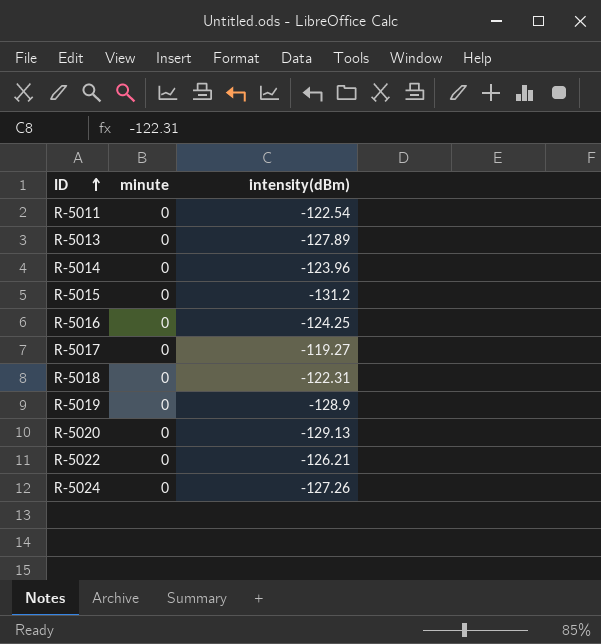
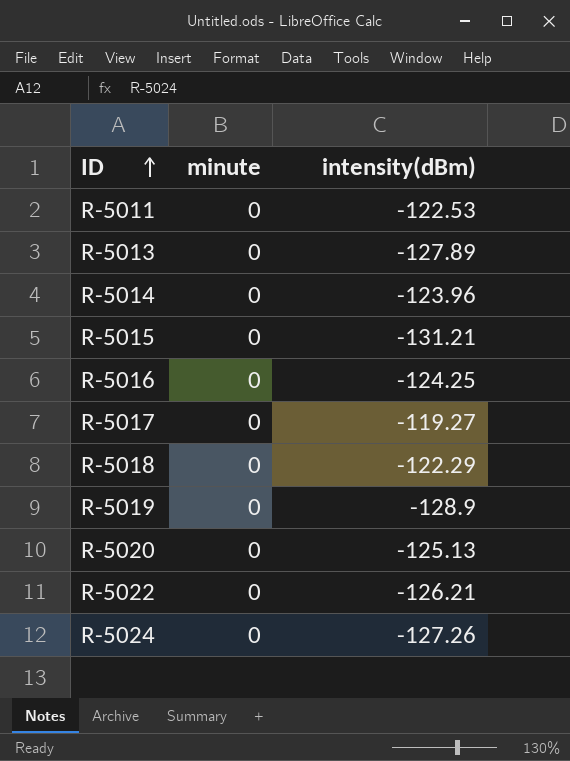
R-5011 | intensity(dBm): -122.54 -> -122.53
R-5015 | intensity(dBm): -131.2 -> -131.21
R-5018 | intensity(dBm): -122.31 -> -122.29
R-5020 | intensity(dBm): -129.13 -> -125.13

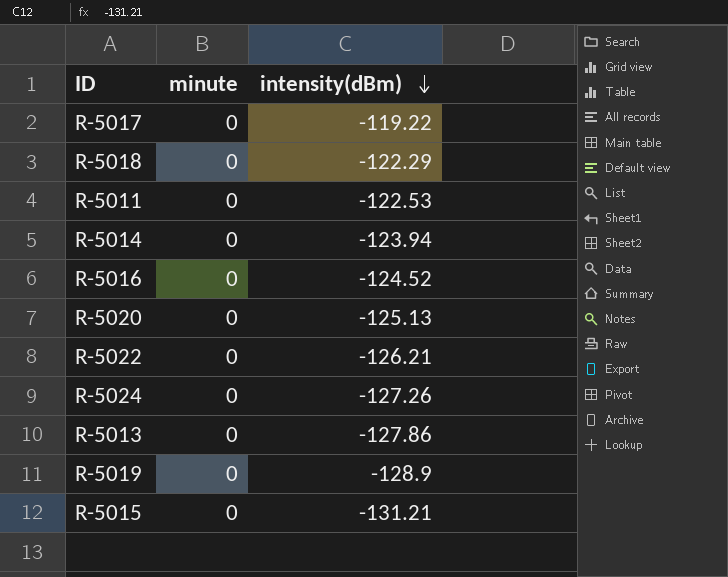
row order: ID ascending -> intensity(dBm) descending
R-5017 | intensity(dBm): -119.27 -> -119.22
R-5014 | intensity(dBm): -123.96 -> -123.94
R-5016 | intensity(dBm): -124.25 -> -124.52
R-5013 | intensity(dBm): -127.89 -> -127.86

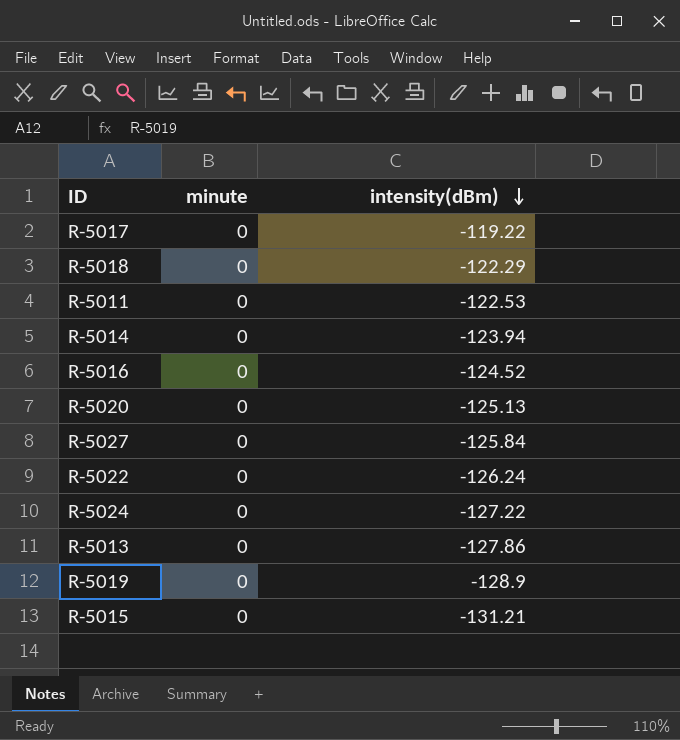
row R-5027: none -> 0 | -125.84
R-5022 | intensity(dBm): -126.21 -> -126.24
R-5024 | intensity(dBm): -127.26 -> -127.22

